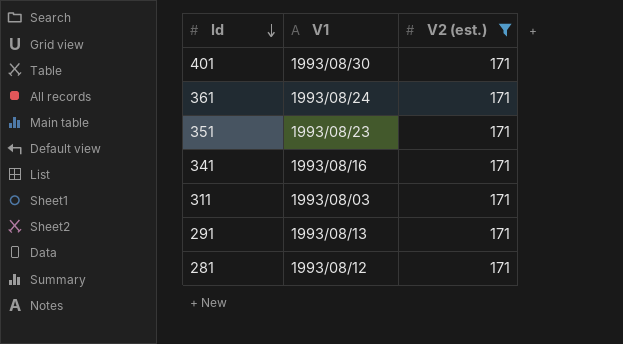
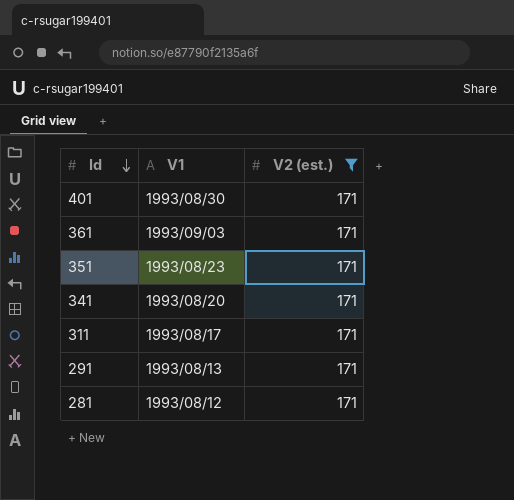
361 | V1: 1993/08/24 -> 1993/09/03
341 | V1: 1993/08/16 -> 1993/08/20
311 | V1: 1993/08/03 -> 1993/08/17

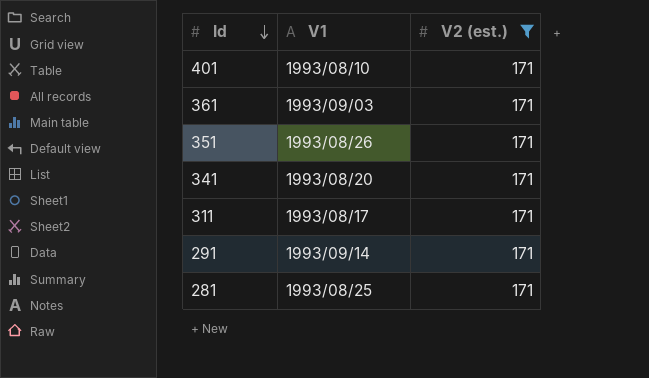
401 | V1: 1993/08/30 -> 1993/08/10
351 | V1: 1993/08/23 -> 1993/08/26
291 | V1: 1993/08/13 -> 1993/09/14
281 | V1: 1993/08/12 -> 1993/08/25

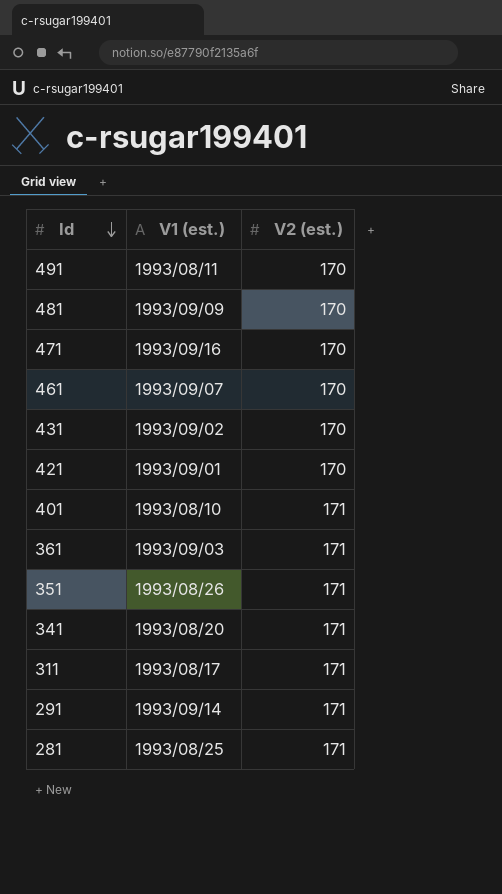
filter: V2 (est.) = 171 -> none
column name: V1 -> V1 (est.)

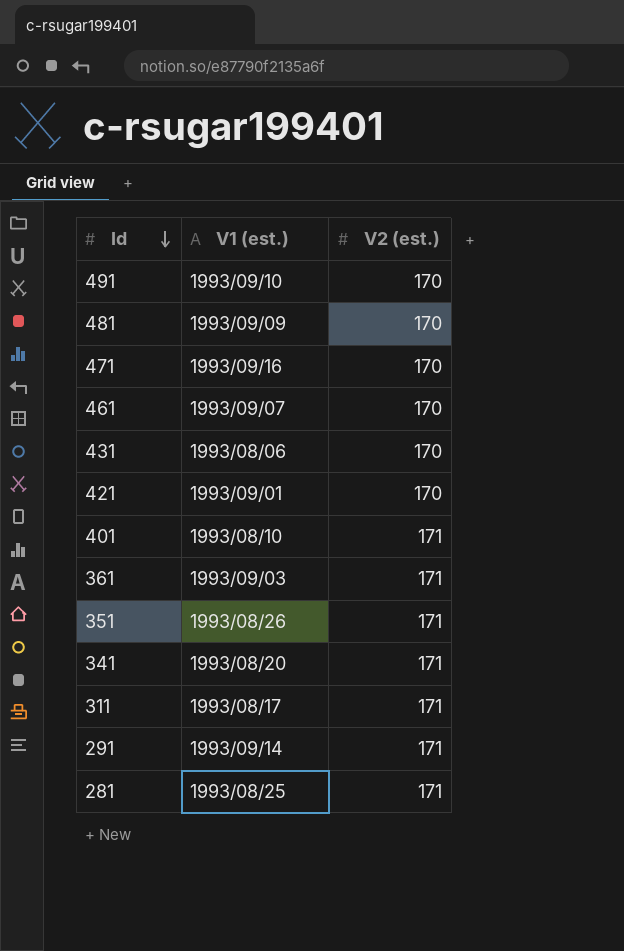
491 | V1 (est.): 1993/08/11 -> 1993/09/10
431 | V1 (est.): 1993/09/02 -> 1993/08/06

